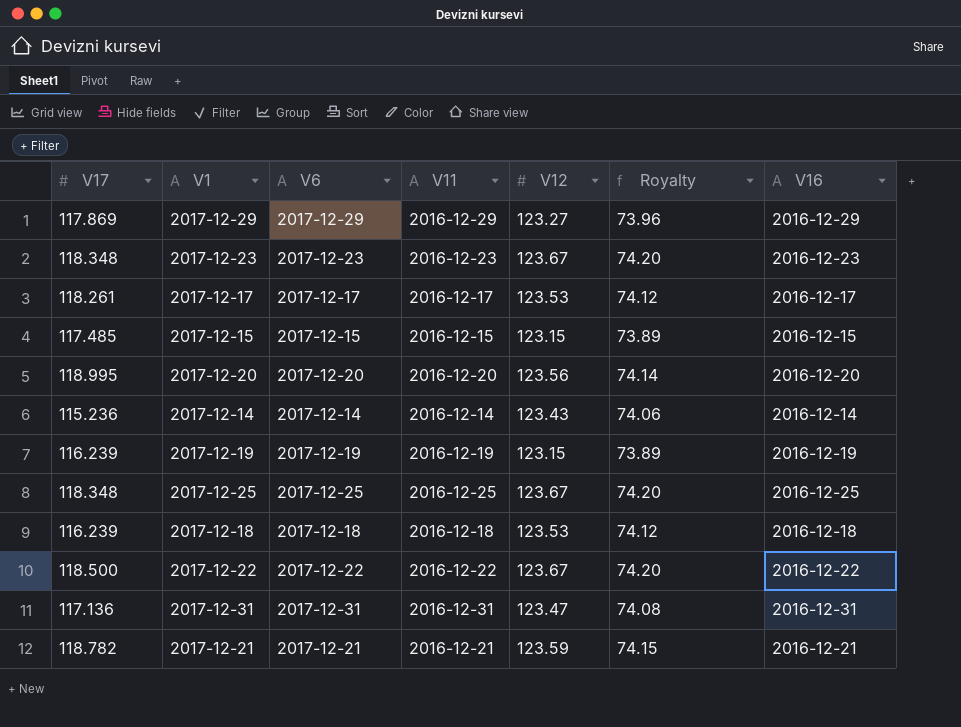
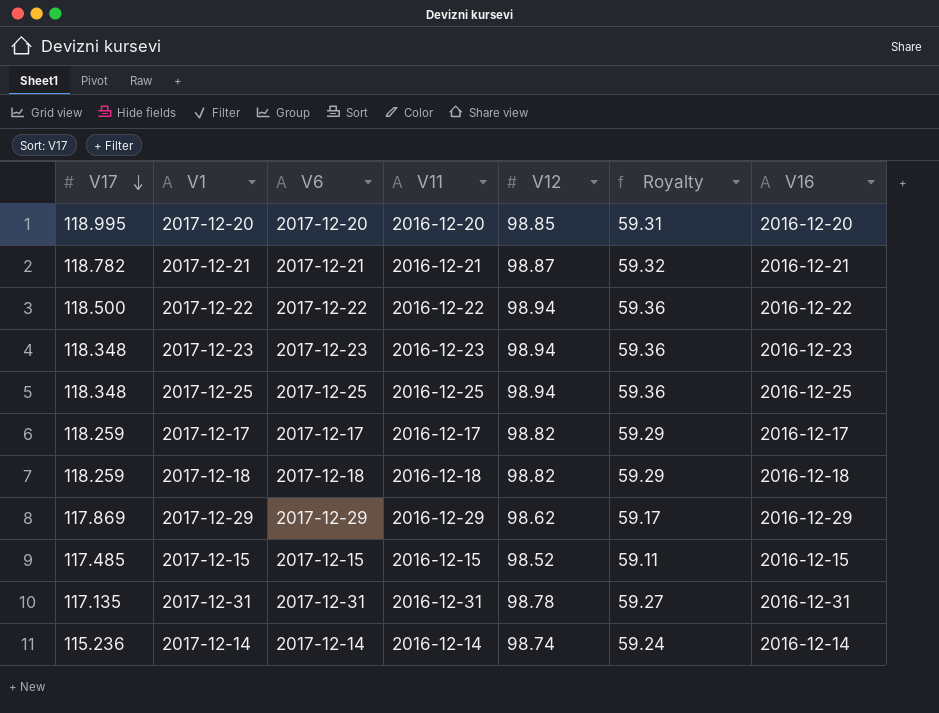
row order: none -> V17 descending
row 2017-12-19: 116.239 | 2017-12-19 | 2016-12-19 | 123.15 | 73.89 | 2016-12-19 -> none
2017-12-20 | V12: 123.56 -> 98.85
2017-12-20 | Royalty: 74.14 -> 59.31
2017-12-21 | V12: 123.59 -> 98.87
2017-12-21 | Royalty: 74.15 -> 59.32
2017-12-22 | V12: 123.67 -> 98.94
2017-12-22 | Royalty: 74.20 -> 59.36
2017-12-23 | V12: 123.67 -> 98.94
2017-12-23 | Royalty: 74.20 -> 59.36
2017-12-25 | V12: 123.67 -> 98.94
2017-12-25 | Royalty: 74.20 -> 59.36
2017-12-17 | V17: 118.261 -> 118.259
2017-12-17 | V12: 123.53 -> 98.82
2017-12-17 | Royalty: 74.12 -> 59.29
2017-12-18 | V17: 116.239 -> 118.259
2017-12-18 | V12: 123.53 -> 98.82
2017-12-18 | Royalty: 74.12 -> 59.29
2017-12-29 | V12: 123.27 -> 98.62
2017-12-29 | Royalty: 73.96 -> 59.17
2017-12-15 | V12: 123.15 -> 98.52
2017-12-15 | Royalty: 73.89 -> 59.11
2017-12-31 | V17: 117.136 -> 117.135
2017-12-31 | V12: 123.47 -> 98.78
2017-12-31 | Royalty: 74.08 -> 59.27
2017-12-14 | V12: 123.43 -> 98.74
2017-12-14 | Royalty: 74.06 -> 59.24

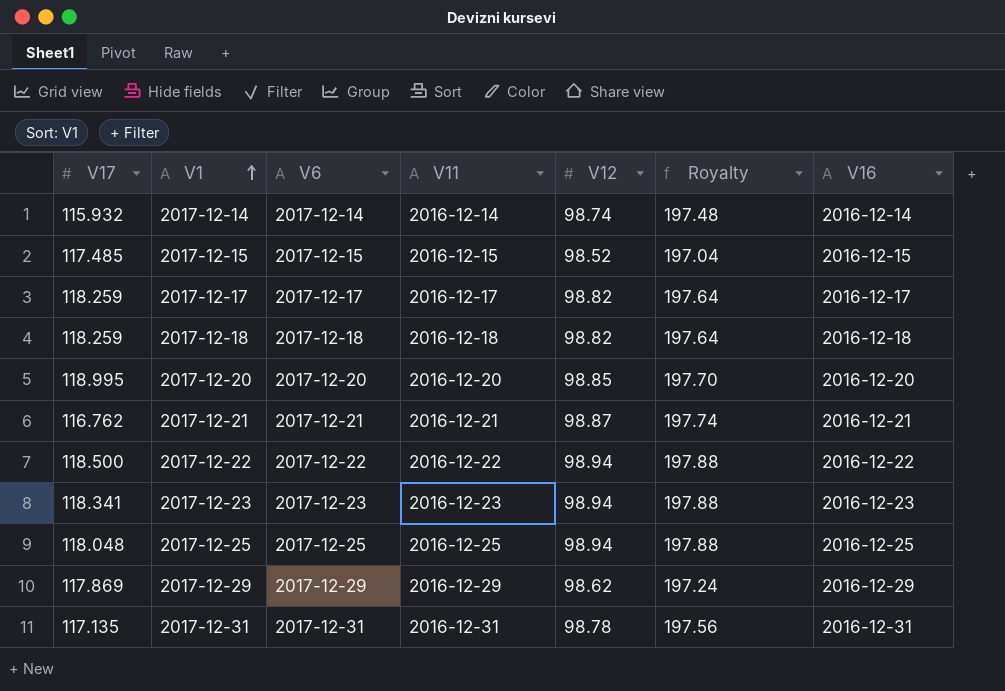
row order: V17 descending -> V1 ascending
column Royalty | formula: [V12] * 0.6 -> [V12] * 2
2017-12-14 | V17: 115.236 -> 115.932
2017-12-21 | V17: 118.782 -> 116.762
2017-12-23 | V17: 118.348 -> 118.341
2017-12-25 | V17: 118.348 -> 118.048

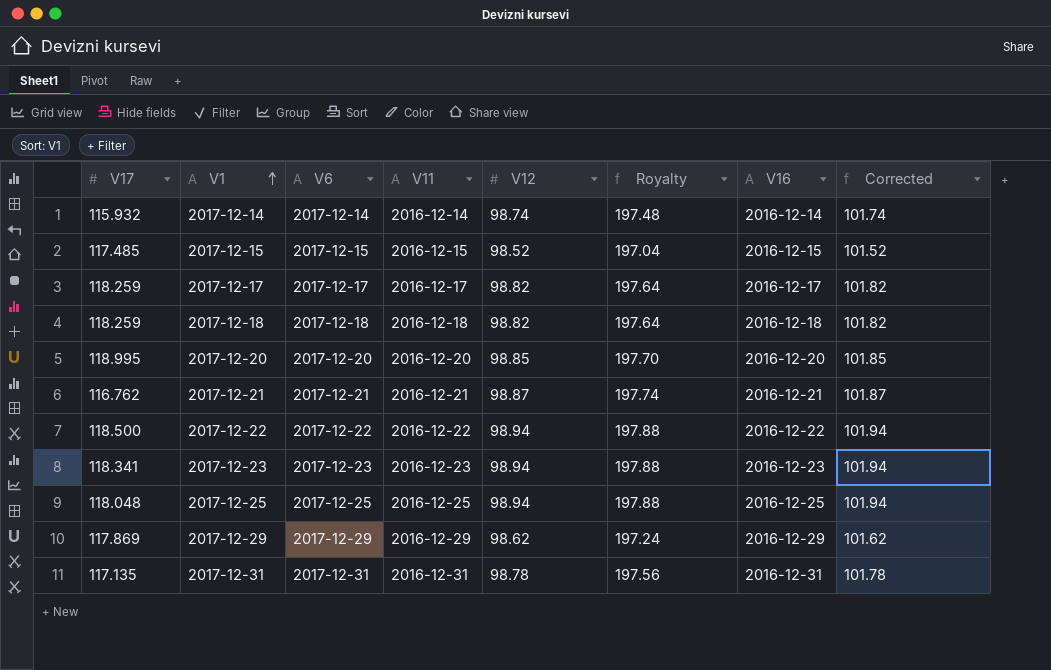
column Corrected | formula: none -> [V12] + 3

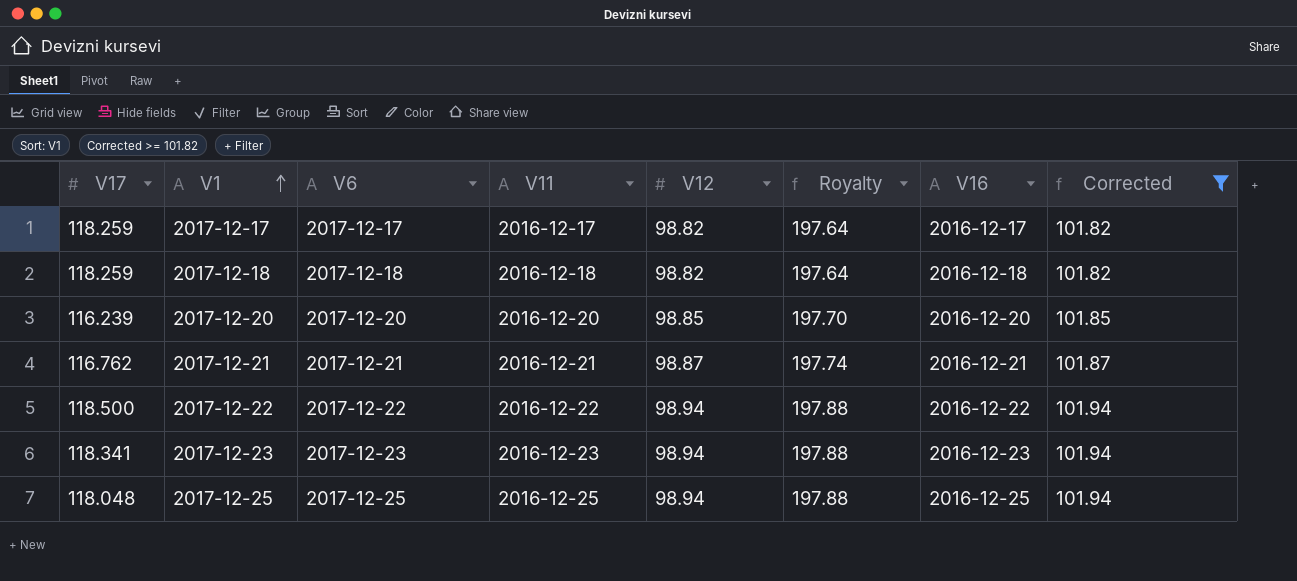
filter: none -> Corrected >= 101.82
2017-12-20 | V17: 118.995 -> 116.239

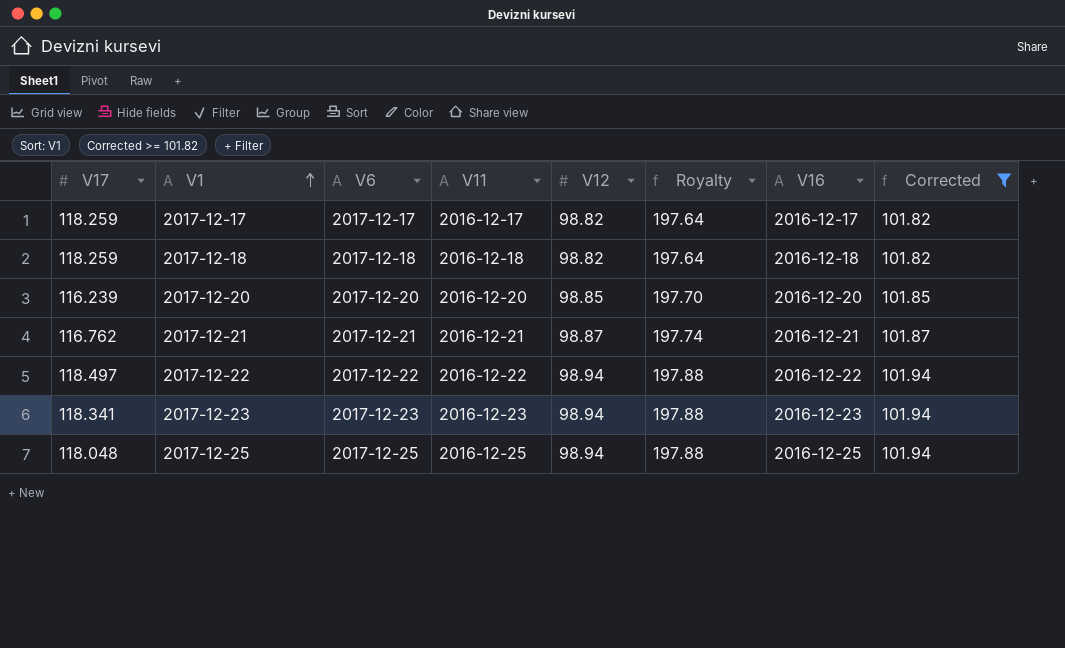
2017-12-22 | V17: 118.500 -> 118.497

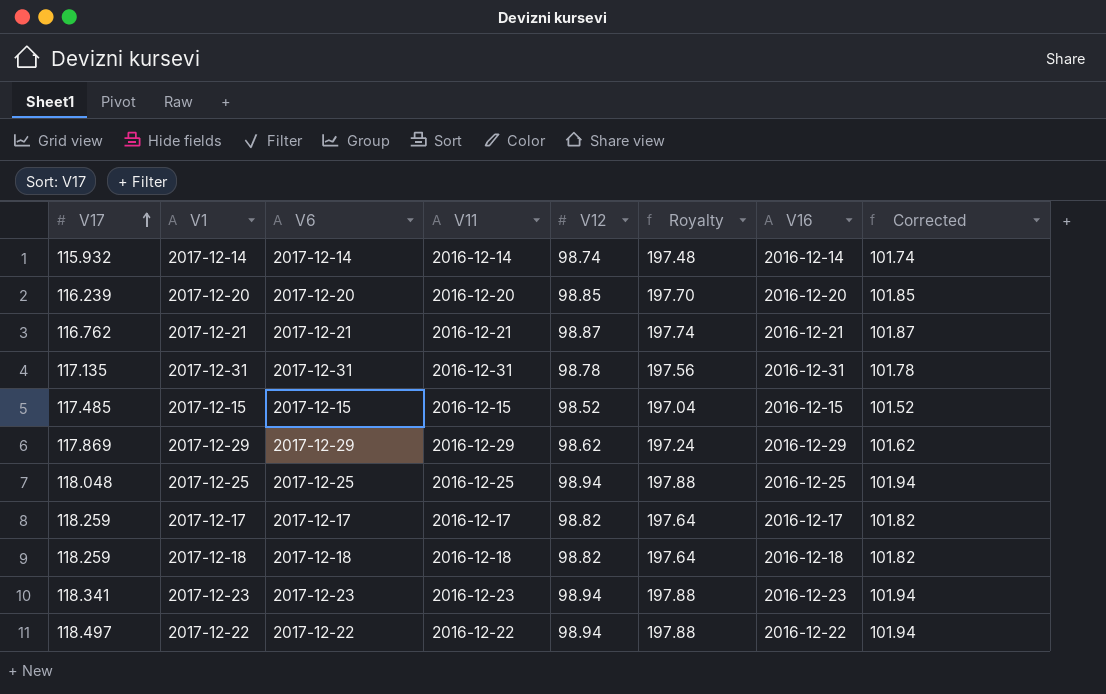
filter: Corrected >= 101.82 -> none
row order: V1 ascending -> V17 ascending

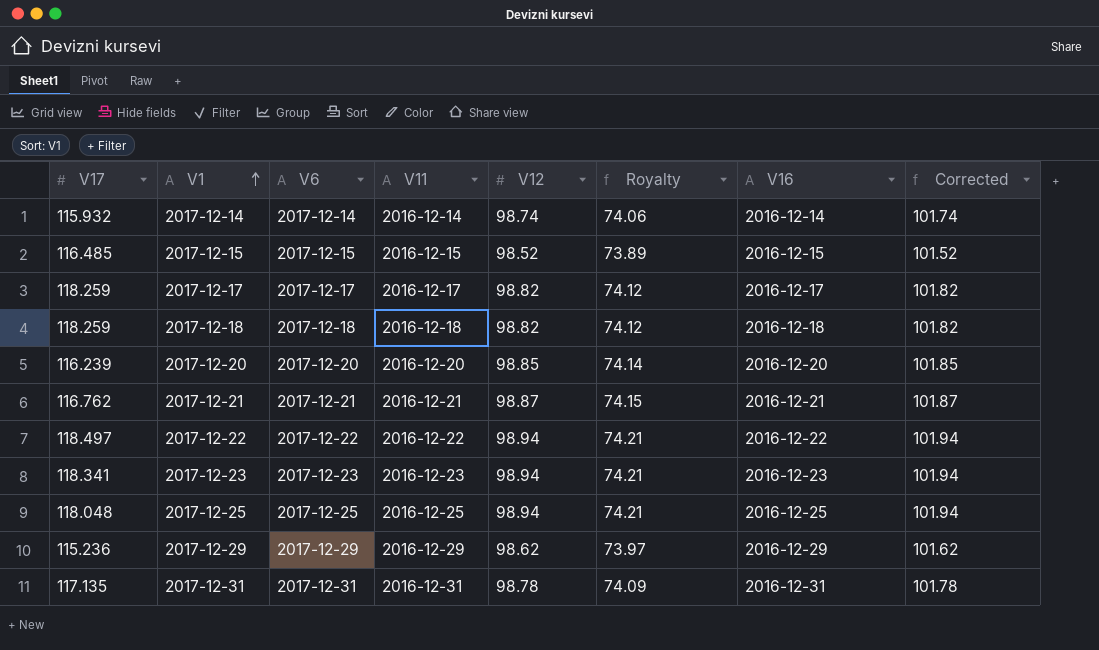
row order: V17 ascending -> V1 ascending
column Royalty | formula: [V12] * 2 -> [V12] * 0.75
2017-12-15 | V17: 117.485 -> 116.485
2017-12-29 | V17: 117.869 -> 115.236

